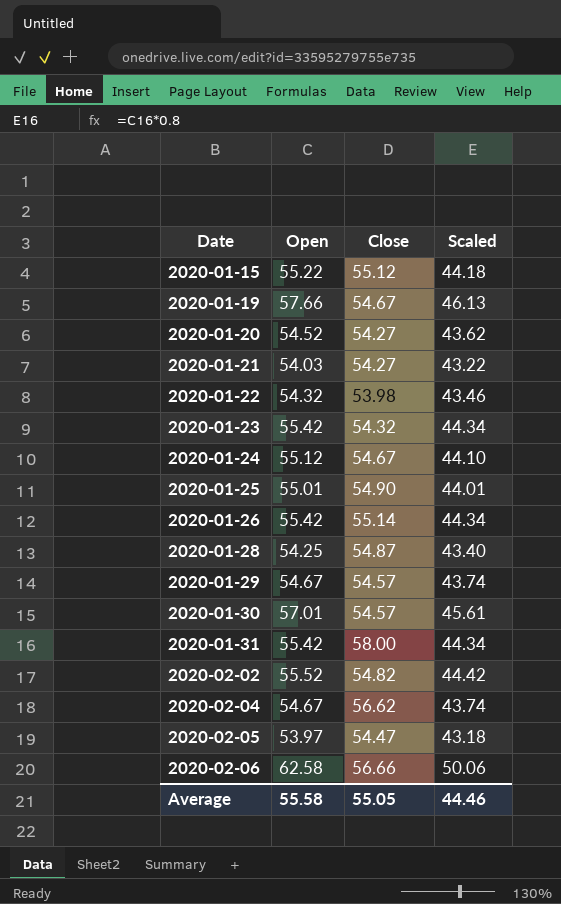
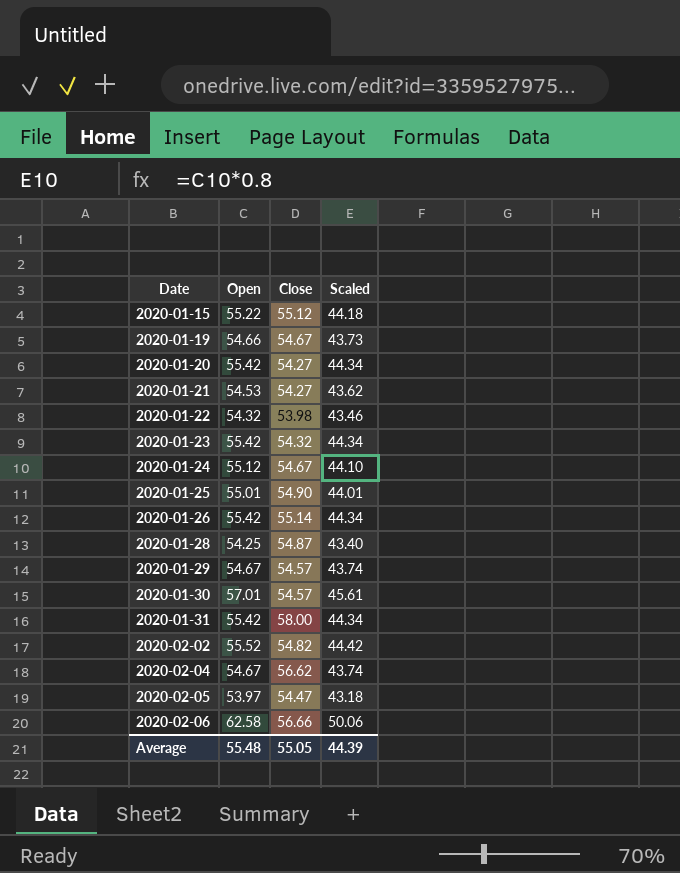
2020-01-19 | Open: 57.66 -> 54.66
2020-01-19 | Scaled: 46.13 -> 43.73
2020-01-20 | Open: 54.52 -> 55.42
2020-01-20 | Scaled: 43.62 -> 44.34
2020-01-21 | Open: 54.03 -> 54.53
2020-01-21 | Scaled: 43.22 -> 43.62
Average | Open: 55.58 -> 55.48
Average | Scaled: 44.46 -> 44.39

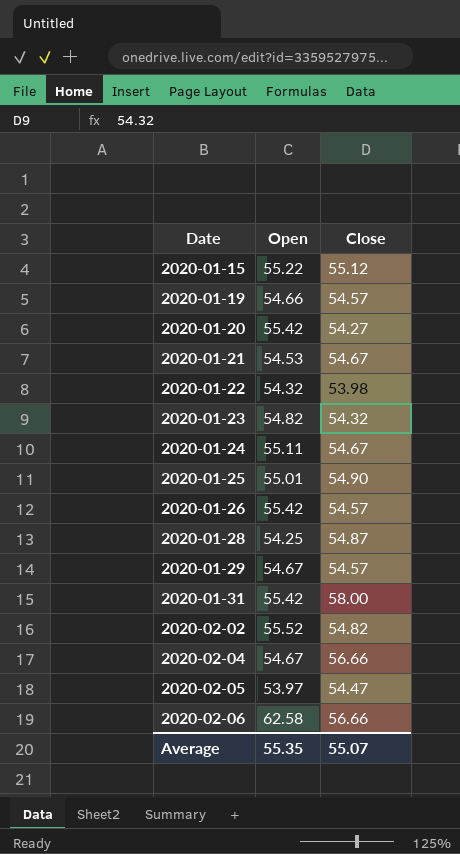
column Scaled | formula: [Open] * 0.8 -> none
row 2020-01-30: 57.01 | 54.57 | 45.61 -> none
2020-01-19 | Close: 54.67 -> 54.57
2020-01-21 | Close: 54.27 -> 54.67
2020-01-23 | Open: 55.42 -> 54.82
2020-01-24 | Open: 55.12 -> 55.11
2020-01-26 | Close: 55.14 -> 54.57
2020-02-04 | Close: 56.62 -> 56.66
Average | Open: 55.48 -> 55.35
Average | Close: 55.05 -> 55.07

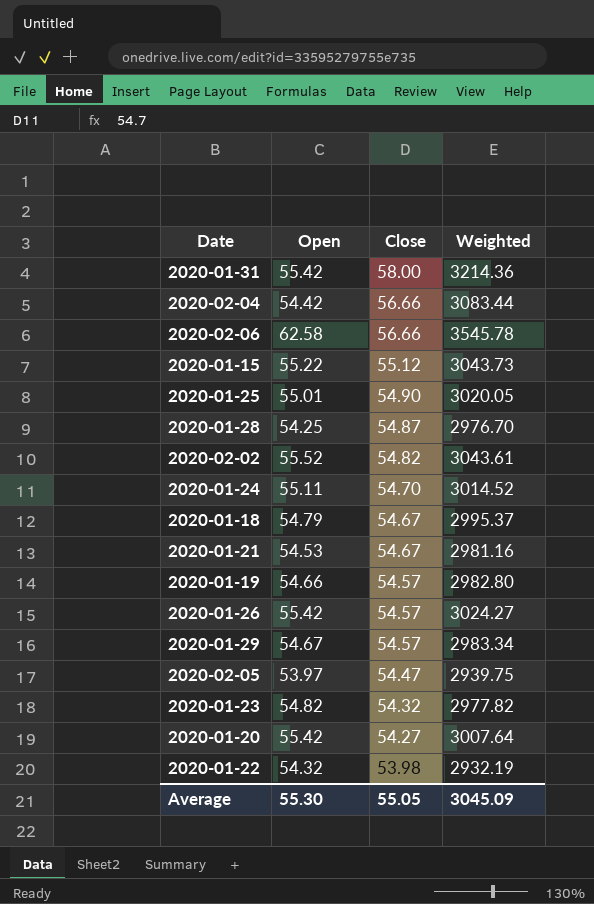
row order: Date ascending -> Close descending
column Weighted | formula: none -> [Open] * [Close]
2020-02-04 | Open: 54.67 -> 54.42
2020-01-24 | Close: 54.67 -> 54.70
row 2020-01-18: none -> 54.79 | 54.67 | 2995.37
Average | Open: 55.35 -> 55.30
Average | Close: 55.07 -> 55.05

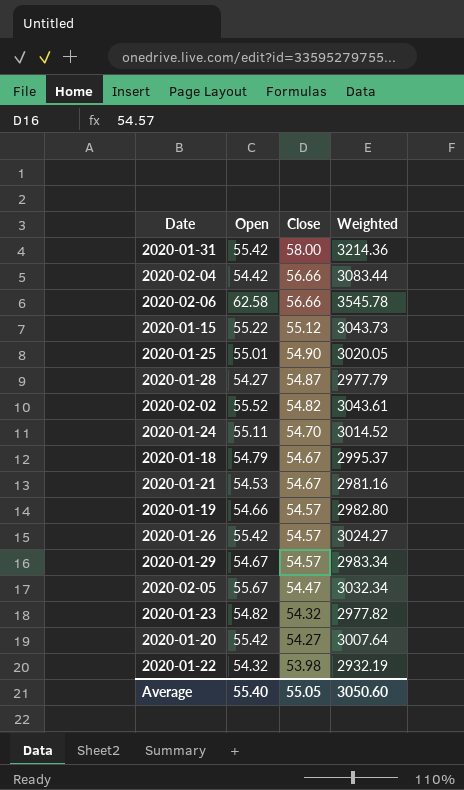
2020-01-28 | Open: 54.25 -> 54.27
2020-01-28 | Weighted: 2976.70 -> 2977.79
2020-02-05 | Open: 53.97 -> 55.67
2020-02-05 | Weighted: 2939.75 -> 3032.34
Average | Open: 55.30 -> 55.40
Average | Weighted: 3045.09 -> 3050.60

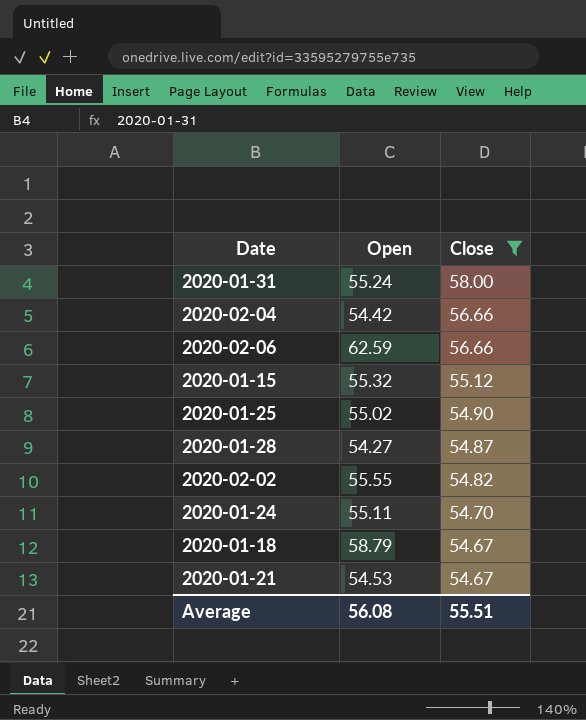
filter: none -> Close >= 54.67
column Weighted | formula: [Open] * [Close] -> none
2020-01-31 | Open: 55.42 -> 55.24
2020-02-06 | Open: 62.58 -> 62.59
2020-01-15 | Open: 55.22 -> 55.32
2020-01-25 | Open: 55.01 -> 55.02
2020-02-02 | Open: 55.52 -> 55.55
2020-01-18 | Open: 54.79 -> 58.79
Average | Open: 55.40 -> 56.08
Average | Close: 55.05 -> 55.51

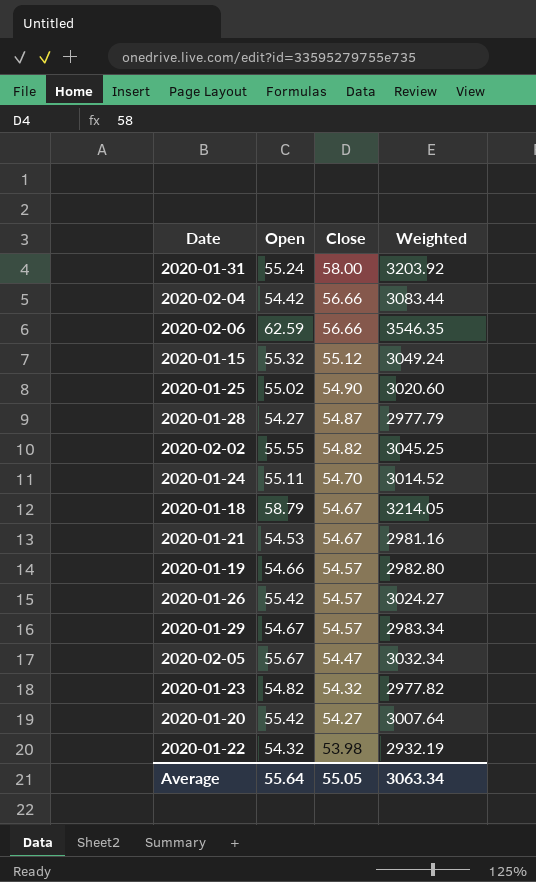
filter: Close >= 54.67 -> none
column Weighted | formula: none -> [Open] * [Close]
Average | Open: 56.08 -> 55.64
Average | Close: 55.51 -> 55.05

